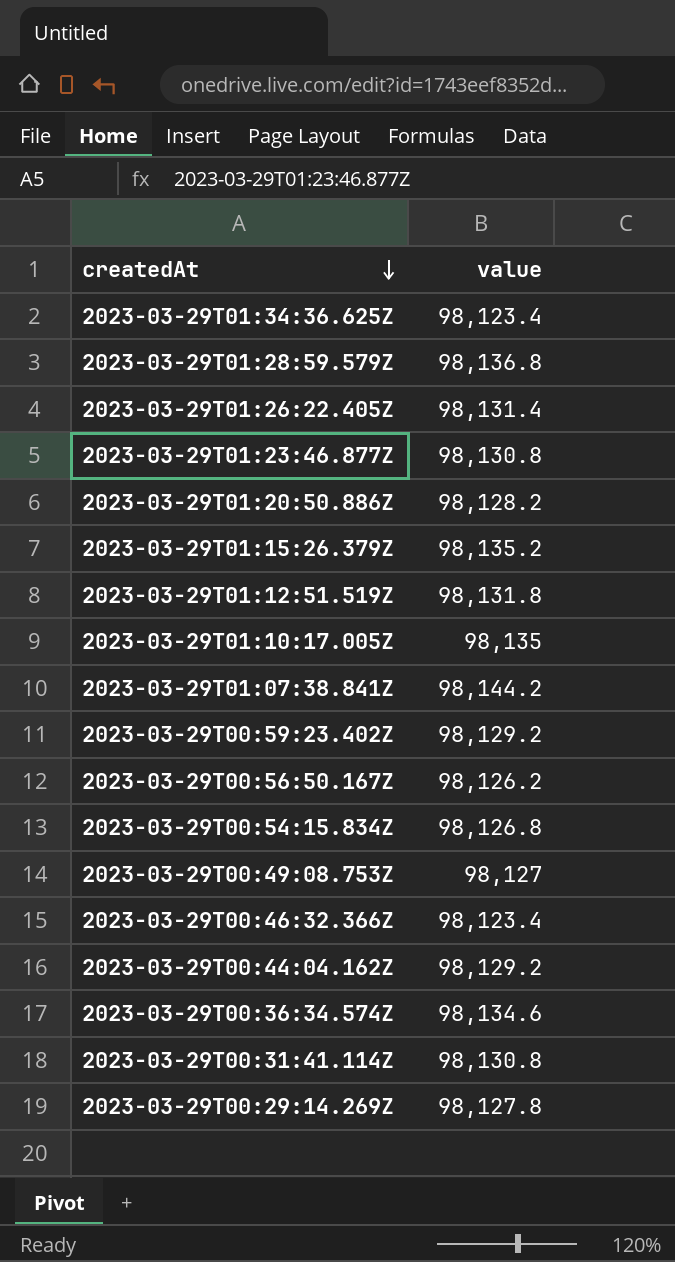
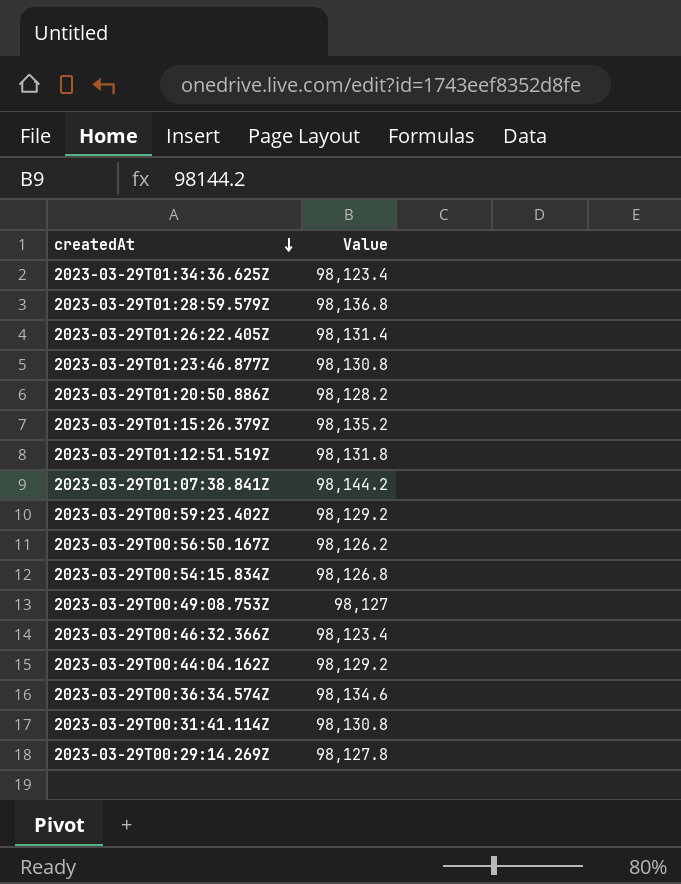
column name: value -> Value
row 2023-03-29T01:10:17.005Z: 98,135 -> none

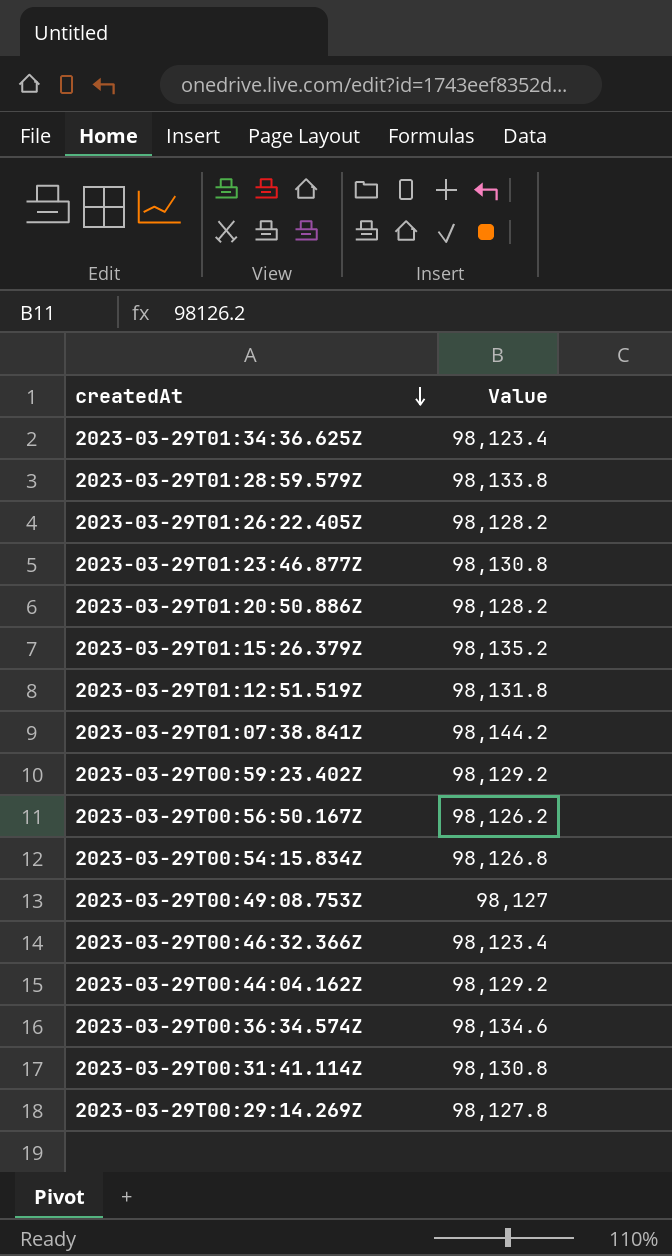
2023-03-29T01:28:59.579Z | Value: 98,136.8 -> 98,133.8
2023-03-29T01:26:22.405Z | Value: 98,131.4 -> 98,128.2

